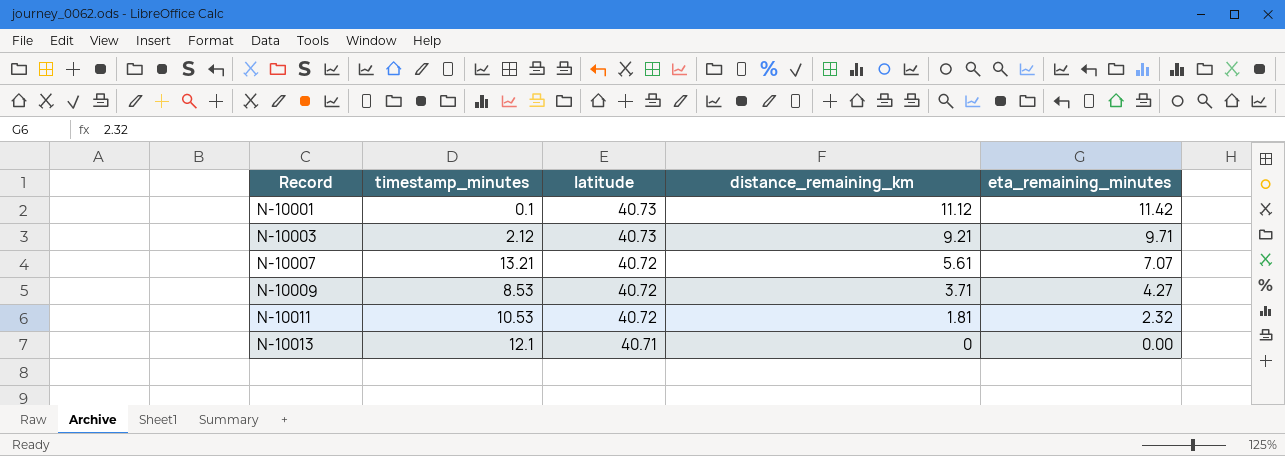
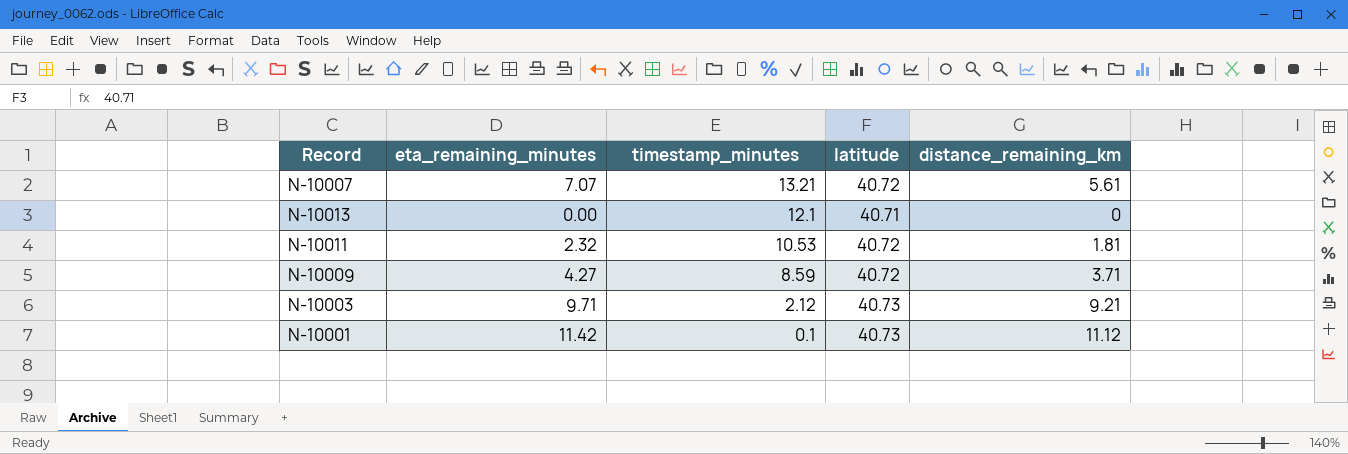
row order: Record ascending -> timestamp_minutes descending
column eta_remaining_minutes | position: 5 -> 2
N-10009 | timestamp_minutes: 8.53 -> 8.59

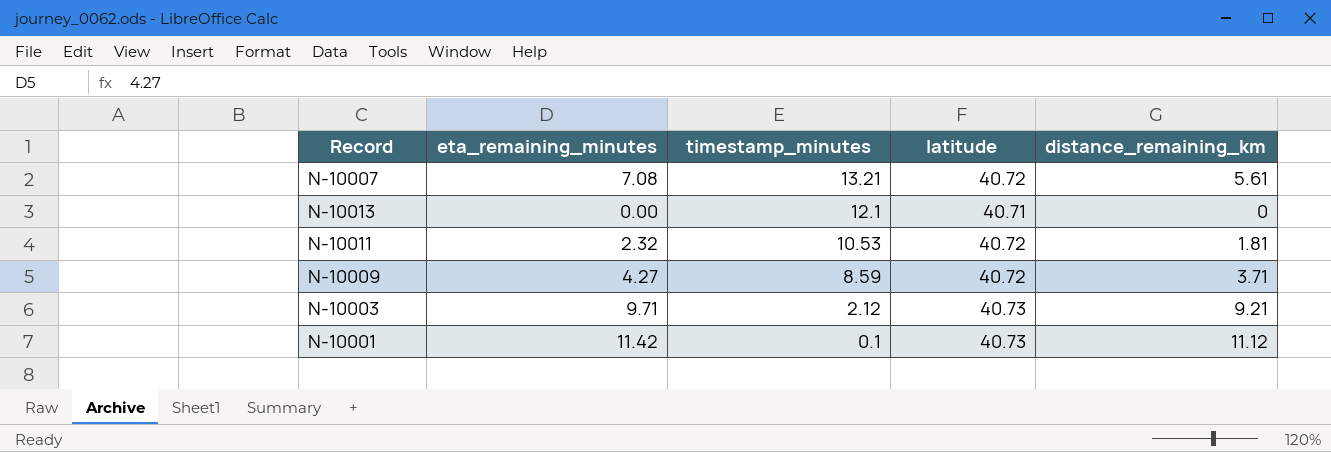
N-10007 | eta_remaining_minutes: 7.07 -> 7.08

